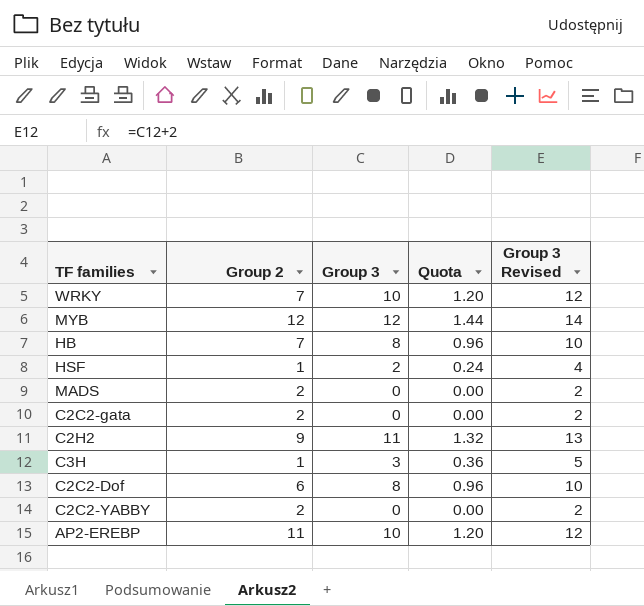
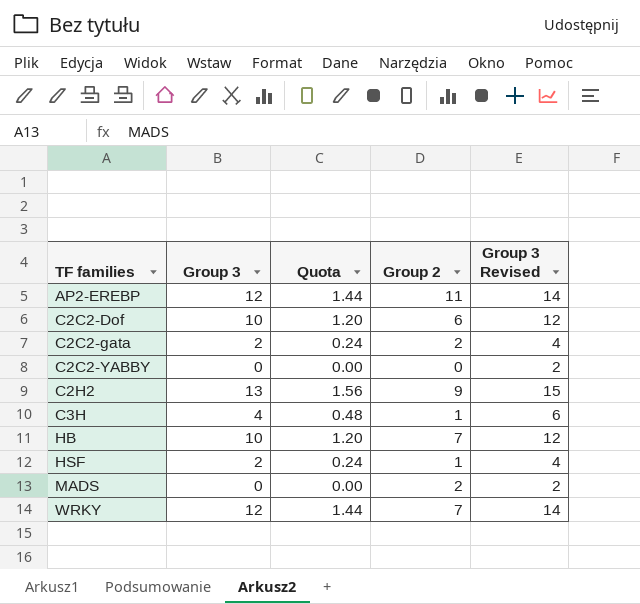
row order: none -> TF families ascending
column Group 2 | position: 2 -> 4
row MYB: 12 | 12 | 1.44 | 14 -> none
AP2-EREBP | Group 3: 10 -> 12
AP2-EREBP | Quota: 1.20 -> 1.44
AP2-EREBP | Group 3 Revised: 12 -> 14
C2C2-Dof | Group 3: 8 -> 10
C2C2-Dof | Quota: 0.96 -> 1.20
C2C2-Dof | Group 3 Revised: 10 -> 12
C2C2-gata | Group 3: 0 -> 2
C2C2-gata | Quota: 0.00 -> 0.24
C2C2-gata | Group 3 Revised: 2 -> 4
C2C2-YABBY | Group 2: 2 -> 0
C2H2 | Group 3: 11 -> 13
C2H2 | Quota: 1.32 -> 1.56
C2H2 | Group 3 Revised: 13 -> 15
C3H | Group 3: 3 -> 4
C3H | Quota: 0.36 -> 0.48
C3H | Group 3 Revised: 5 -> 6
HB | Group 3: 8 -> 10
HB | Quota: 0.96 -> 1.20
HB | Group 3 Revised: 10 -> 12
WRKY | Group 3: 10 -> 12
WRKY | Quota: 1.20 -> 1.44
WRKY | Group 3 Revised: 12 -> 14

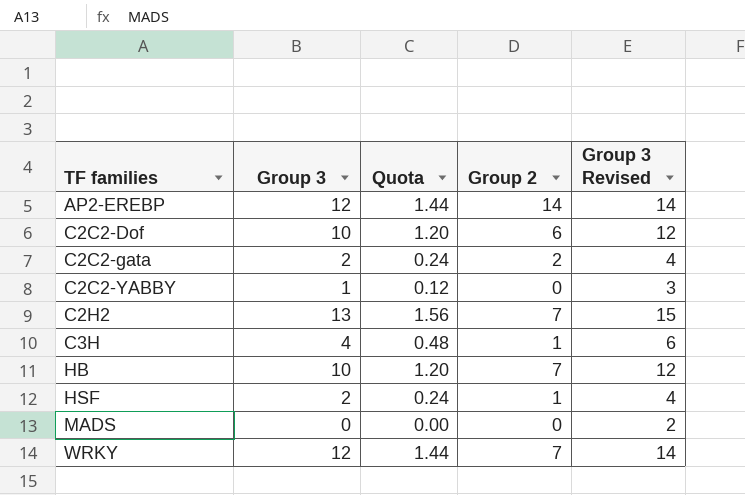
AP2-EREBP | Group 2: 11 -> 14
C2C2-YABBY | Group 3: 0 -> 1
C2C2-YABBY | Quota: 0.00 -> 0.12
C2C2-YABBY | Group 3 Revised: 2 -> 3
C2H2 | Group 2: 9 -> 7
MADS | Group 2: 2 -> 0

